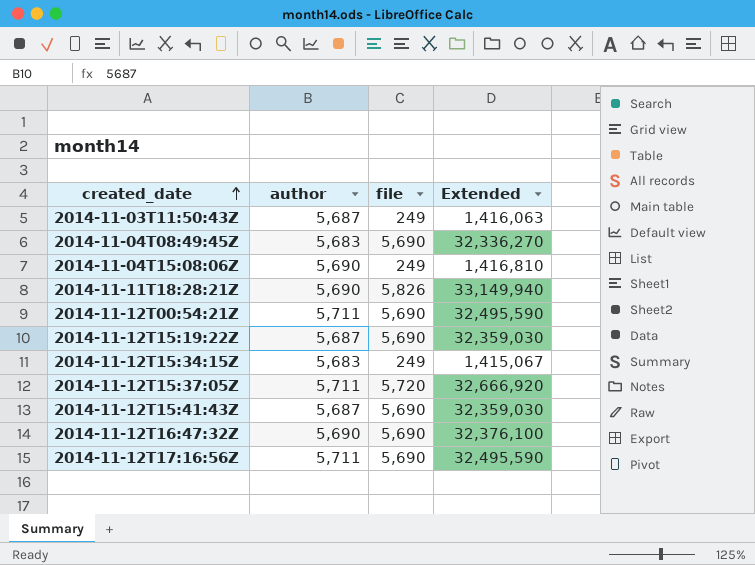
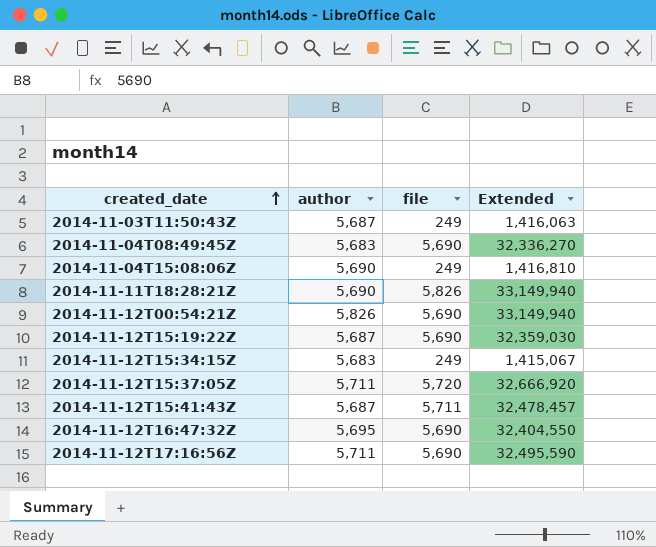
2014-11-12T00:54:21Z | author: 5,711 -> 5,826
2014-11-12T00:54:21Z | Extended: 32,495,590 -> 33,149,940
2014-11-12T15:41:43Z | file: 5,690 -> 5,711
2014-11-12T15:41:43Z | Extended: 32,359,030 -> 32,478,457
2014-11-12T16:47:32Z | author: 5,690 -> 5,695
2014-11-12T16:47:32Z | Extended: 32,376,100 -> 32,404,550

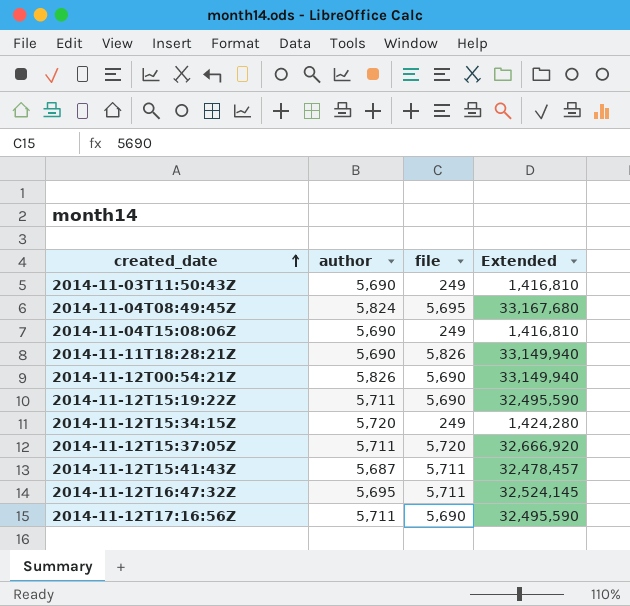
2014-11-03T11:50:43Z | author: 5,687 -> 5,690
2014-11-03T11:50:43Z | Extended: 1,416,063 -> 1,416,810
2014-11-04T08:49:45Z | author: 5,683 -> 5,824
2014-11-04T08:49:45Z | file: 5,690 -> 5,695
2014-11-04T08:49:45Z | Extended: 32,336,270 -> 33,167,680
2014-11-12T15:19:22Z | author: 5,687 -> 5,711
2014-11-12T15:19:22Z | Extended: 32,359,030 -> 32,495,590
2014-11-12T15:34:15Z | author: 5,683 -> 5,720
2014-11-12T15:34:15Z | Extended: 1,415,067 -> 1,424,280
2014-11-12T16:47:32Z | file: 5,690 -> 5,711
2014-11-12T16:47:32Z | Extended: 32,404,550 -> 32,524,145

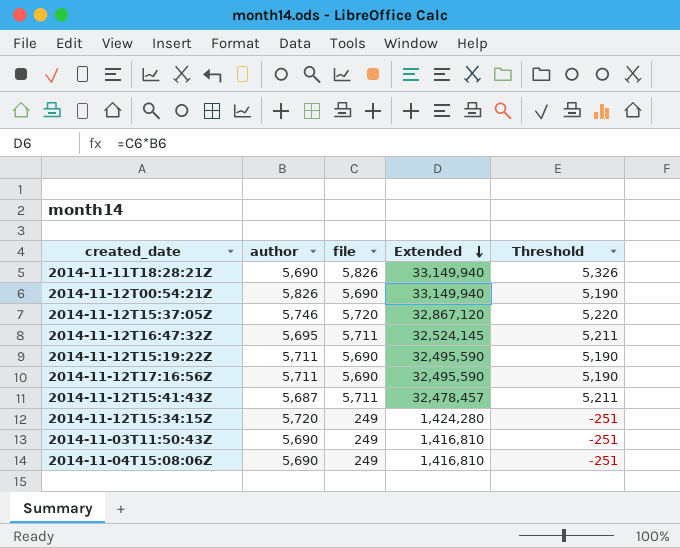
row order: created_date ascending -> Extended descending
column Threshold | formula: none -> [file] - 500
row 2014-11-04T08:49:45Z: 5,824 | 5,695 | 33,167,680 -> none
2014-11-12T15:37:05Z | author: 5,711 -> 5,746
2014-11-12T15:37:05Z | Extended: 32,666,920 -> 32,867,120

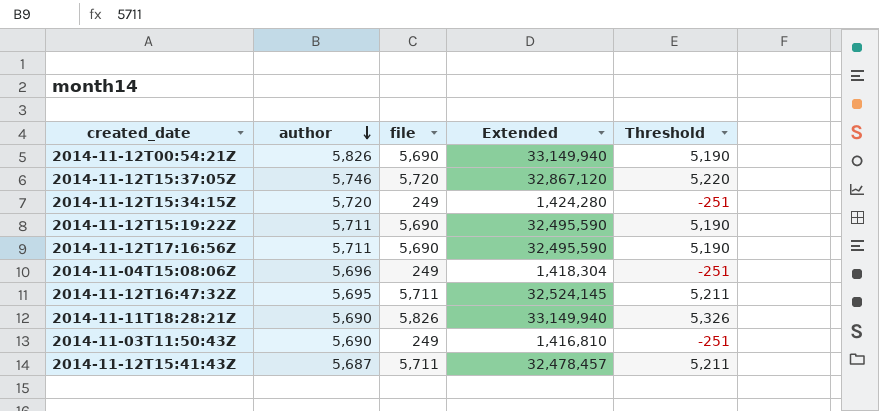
row order: Extended descending -> author descending
2014-11-04T15:08:06Z | author: 5,690 -> 5,696
2014-11-04T15:08:06Z | Extended: 1,416,810 -> 1,418,304

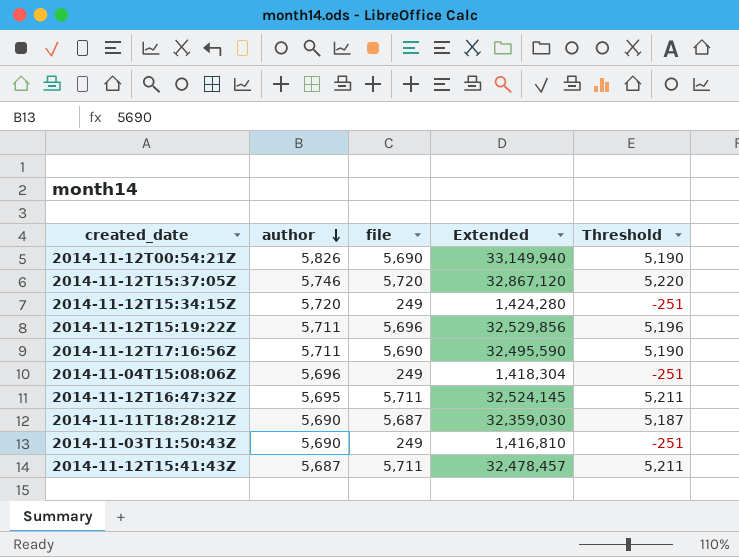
2014-11-12T15:19:22Z | file: 5,690 -> 5,696
2014-11-12T15:19:22Z | Extended: 32,495,590 -> 32,529,856
2014-11-12T15:19:22Z | Threshold: 5,190 -> 5,196
2014-11-11T18:28:21Z | file: 5,826 -> 5,687
2014-11-11T18:28:21Z | Extended: 33,149,940 -> 32,359,030
2014-11-11T18:28:21Z | Threshold: 5,326 -> 5,187

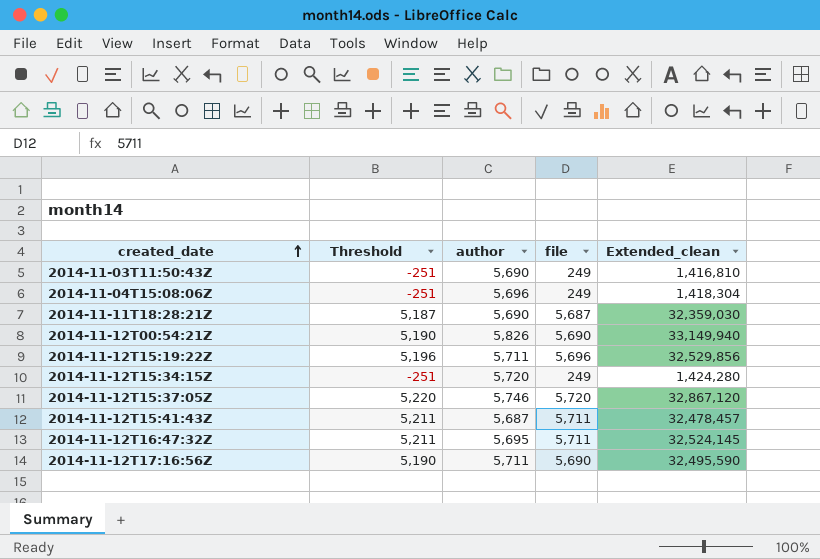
row order: author descending -> created_date ascending
column Threshold | position: 5 -> 2
column name: Extended -> Extended_clean

